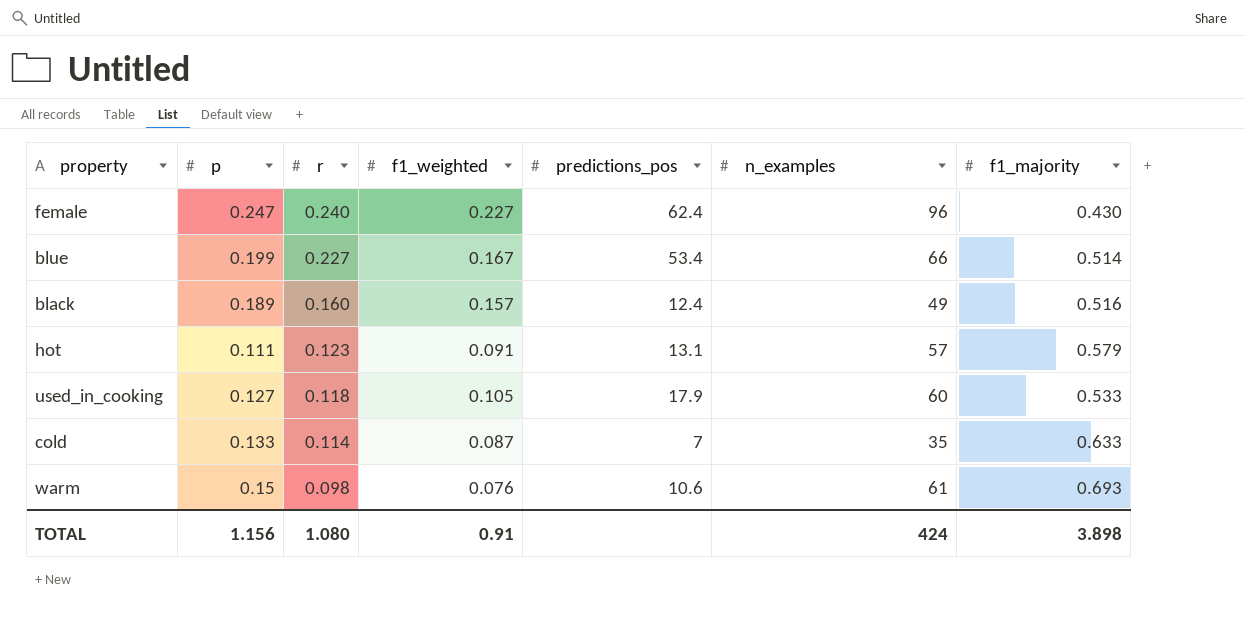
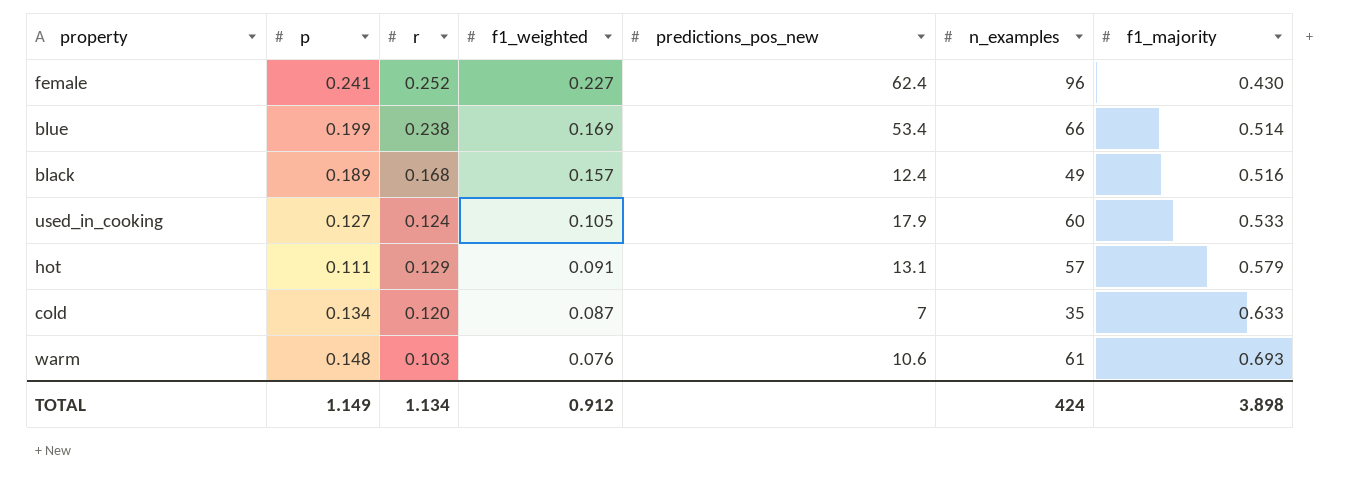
row order: r descending -> f1_weighted descending
column name: predictions_pos -> predictions_pos_new
female | p: 0.247 -> 0.241
female | r: 0.240 -> 0.252
blue | r: 0.227 -> 0.238
blue | f1_weighted: 0.167 -> 0.169
black | r: 0.160 -> 0.168
used_in_cooking | r: 0.118 -> 0.124
hot | r: 0.123 -> 0.129
cold | p: 0.133 -> 0.134
cold | r: 0.114 -> 0.120
warm | p: 0.15 -> 0.148
warm | r: 0.098 -> 0.103
TOTAL | p: 1.156 -> 1.149
TOTAL | r: 1.080 -> 1.134
TOTAL | f1_weighted: 0.91 -> 0.912

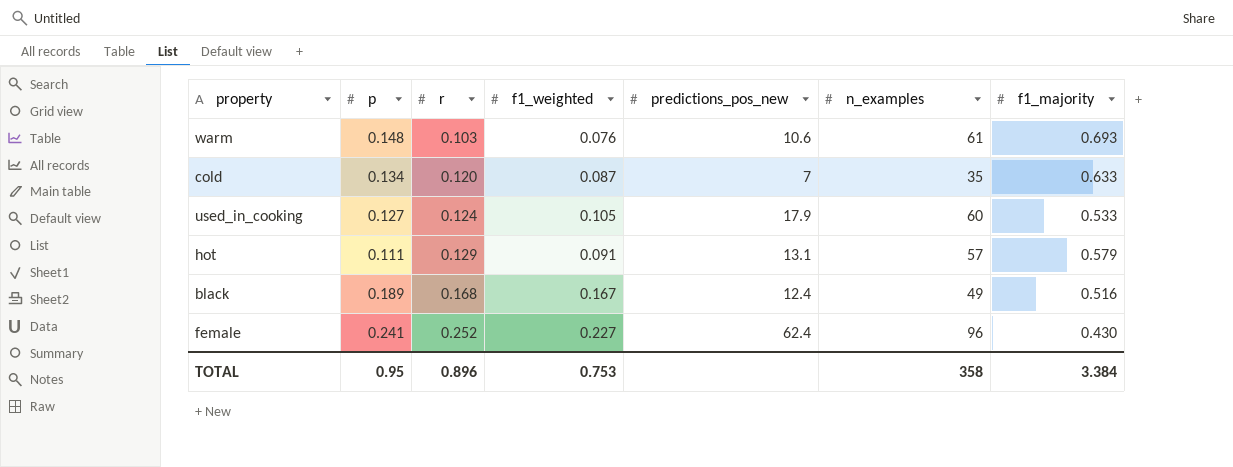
row order: f1_weighted descending -> r ascending
row blue: 0.199 | 0.238 | 0.169 | 53.4 | 66 | 0.514 -> none
black | f1_weighted: 0.157 -> 0.167
TOTAL | p: 1.149 -> 0.95
TOTAL | r: 1.134 -> 0.896
TOTAL | f1_weighted: 0.912 -> 0.753
TOTAL | n_examples: 424 -> 358
TOTAL | f1_majority: 3.898 -> 3.384

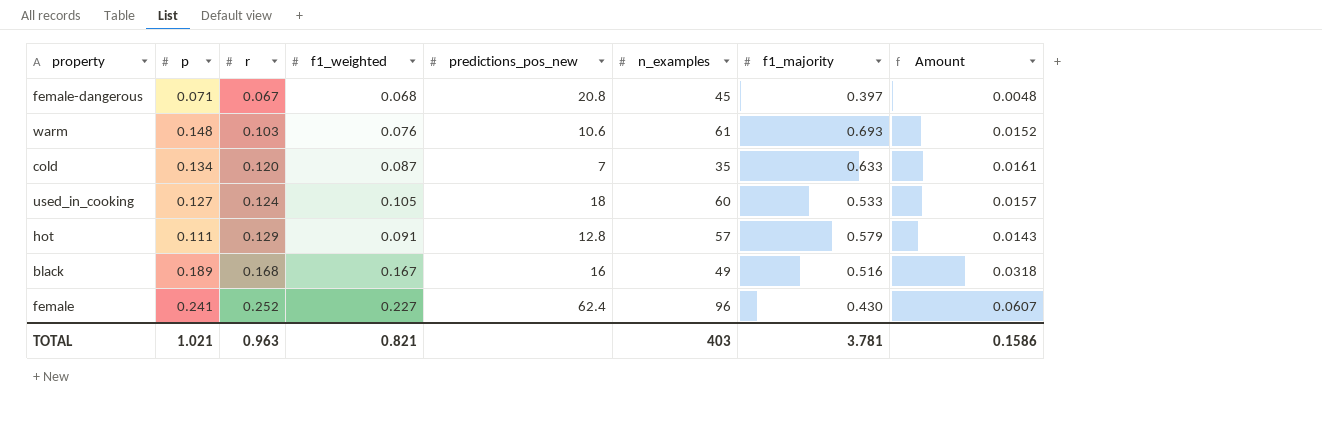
column Amount | formula: none -> [p] * [r]
row female-dangerous: none -> 0.071 | 0.067 | 0.068 | 20.8 | 45 | 0.397 | 0.0048
used_in_cooking | predictions_pos_new: 17.9 -> 18
hot | predictions_pos_new: 13.1 -> 12.8
black | predictions_pos_new: 12.4 -> 16
TOTAL | p: 0.95 -> 1.021
TOTAL | r: 0.896 -> 0.963
TOTAL | f1_weighted: 0.753 -> 0.821
TOTAL | n_examples: 358 -> 403
TOTAL | f1_majority: 3.384 -> 3.781

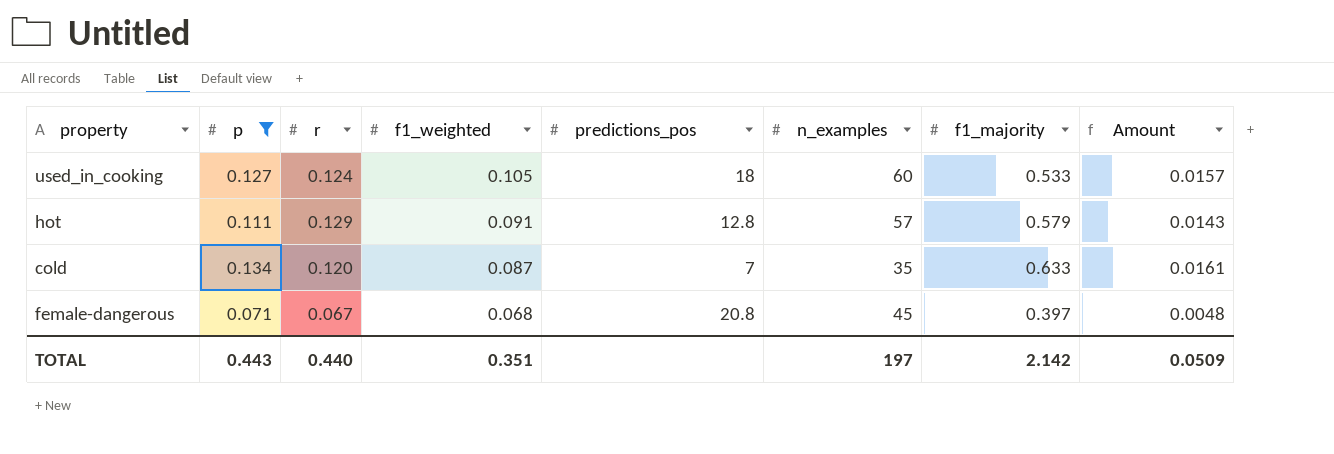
filter: none -> p <= 0.134
row order: r ascending -> f1_weighted descending
column name: predictions_pos_new -> predictions_pos
TOTAL | p: 1.021 -> 0.443
TOTAL | r: 0.963 -> 0.440
TOTAL | f1_weighted: 0.821 -> 0.351
TOTAL | n_examples: 403 -> 197
TOTAL | f1_majority: 3.781 -> 2.142
TOTAL | Amount: 0.1586 -> 0.0509

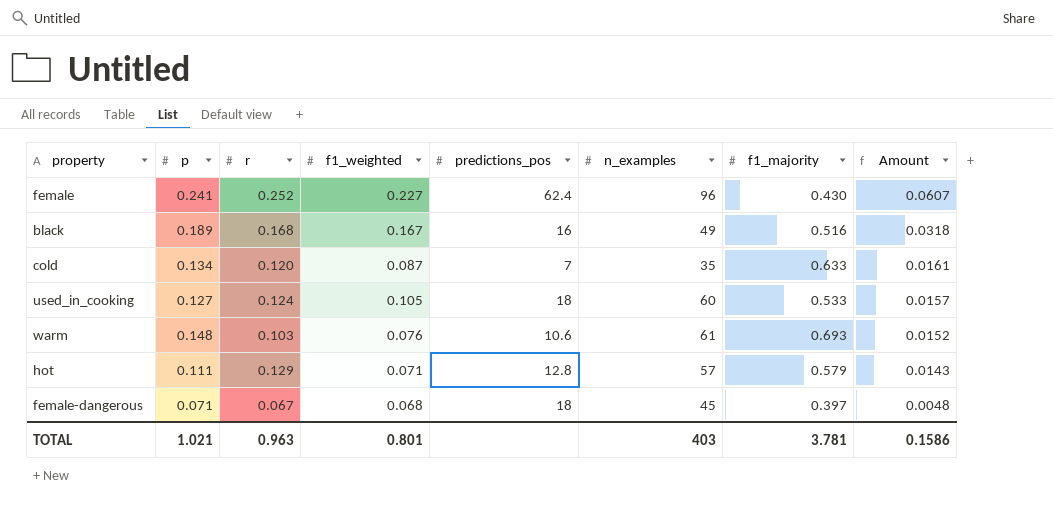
filter: p <= 0.134 -> none
row order: f1_weighted descending -> Amount descending
hot | f1_weighted: 0.091 -> 0.071
female-dangerous | predictions_pos: 20.8 -> 18
TOTAL | p: 0.443 -> 1.021
TOTAL | r: 0.440 -> 0.963
TOTAL | f1_weighted: 0.351 -> 0.801
TOTAL | n_examples: 197 -> 403
TOTAL | f1_majority: 2.142 -> 3.781
TOTAL | Amount: 0.0509 -> 0.1586

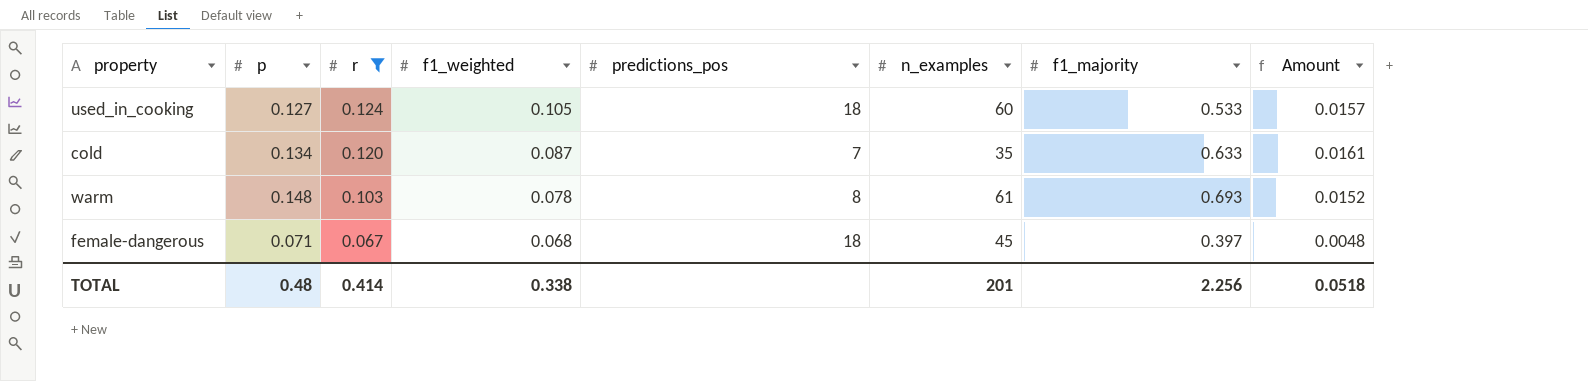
filter: none -> r <= 0.124
row order: Amount descending -> r descending
warm | f1_weighted: 0.076 -> 0.078
warm | predictions_pos: 10.6 -> 8
TOTAL | p: 1.021 -> 0.48
TOTAL | r: 0.963 -> 0.414
TOTAL | f1_weighted: 0.801 -> 0.338
TOTAL | n_examples: 403 -> 201
TOTAL | f1_majority: 3.781 -> 2.256
TOTAL | Amount: 0.1586 -> 0.0518

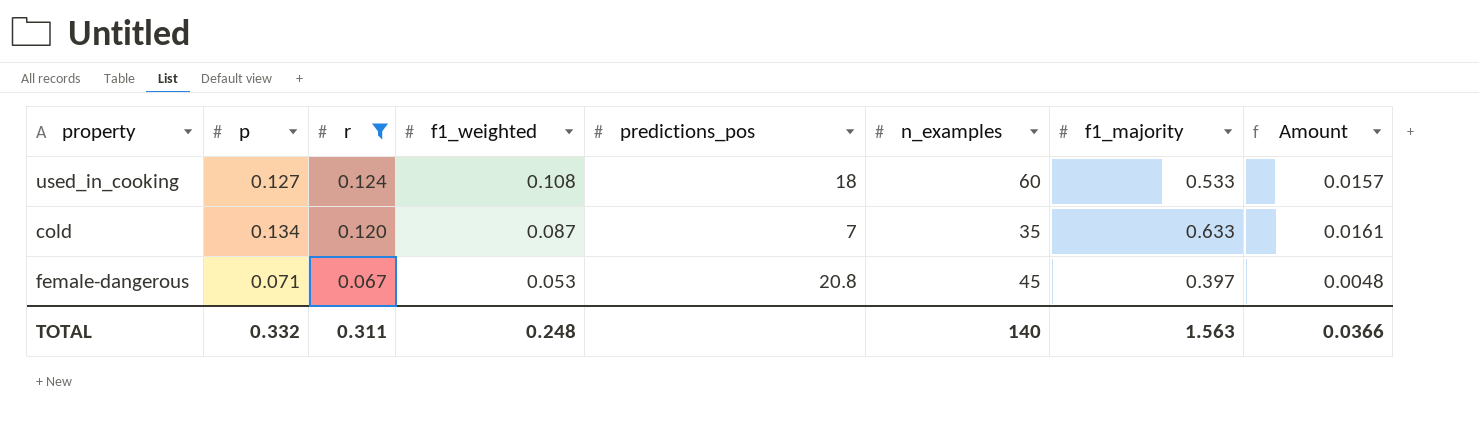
row warm: 0.148 | 0.103 | 0.078 | 8 | 61 | 0.693 | 0.0152 -> none
used_in_cooking | f1_weighted: 0.105 -> 0.108
female-dangerous | f1_weighted: 0.068 -> 0.053
female-dangerous | predictions_pos: 18 -> 20.8
TOTAL | p: 0.48 -> 0.332
TOTAL | r: 0.414 -> 0.311
TOTAL | f1_weighted: 0.338 -> 0.248
TOTAL | n_examples: 201 -> 140
TOTAL | f1_majority: 2.256 -> 1.563
TOTAL | Amount: 0.0518 -> 0.0366

